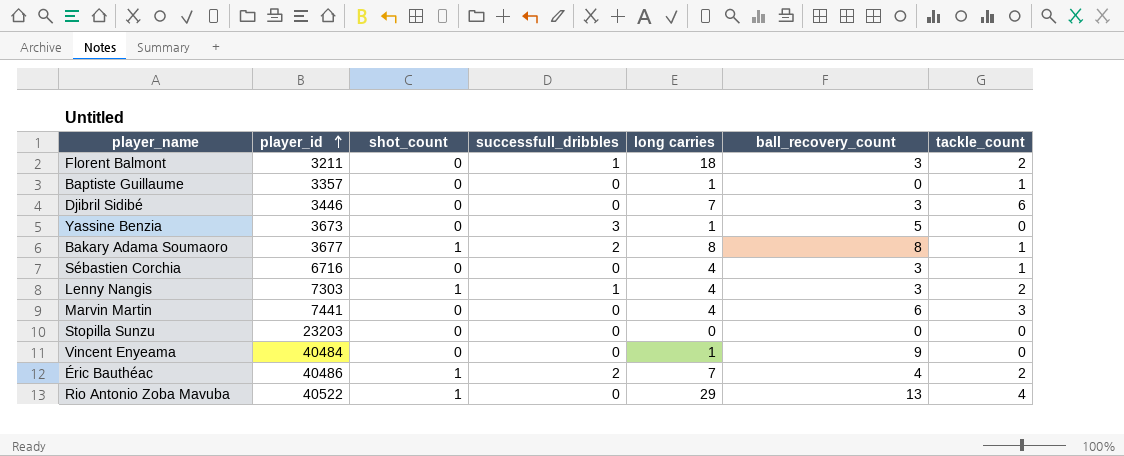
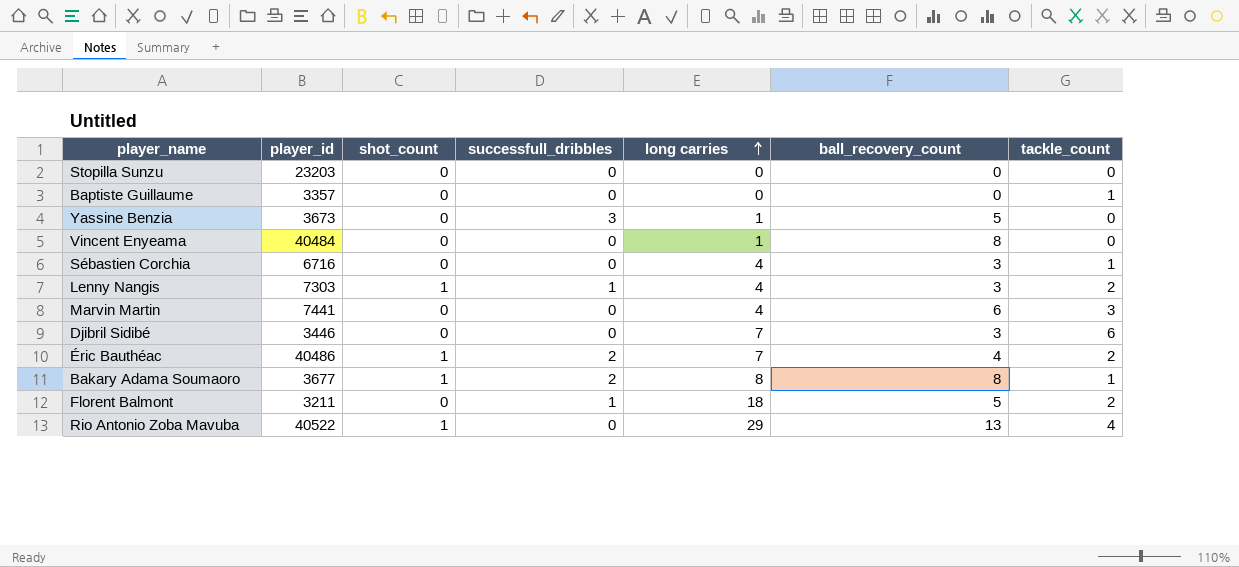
row order: player_id ascending -> long carries ascending
Baptiste Guillaume | long carries: 1 -> 0
Vincent Enyeama | ball_recovery_count: 9 -> 8
Florent Balmont | ball_recovery_count: 3 -> 5

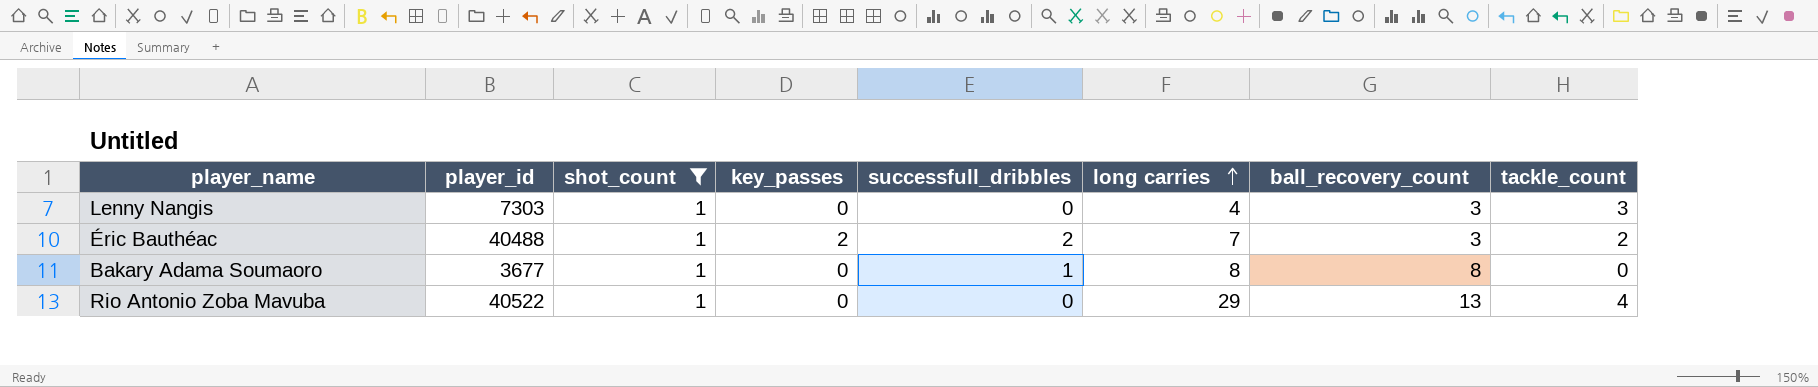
filter: none -> shot_count = 1
column key_passes | position: none -> 4
Lenny Nangis | successfull_dribbles: 1 -> 0
Lenny Nangis | tackle_count: 2 -> 3
Éric Bauthéac | player_id: 40486 -> 40488
Éric Bauthéac | ball_recovery_count: 4 -> 3
Bakary Adama Soumaoro | successfull_dribbles: 2 -> 1
Bakary Adama Soumaoro | tackle_count: 1 -> 0

